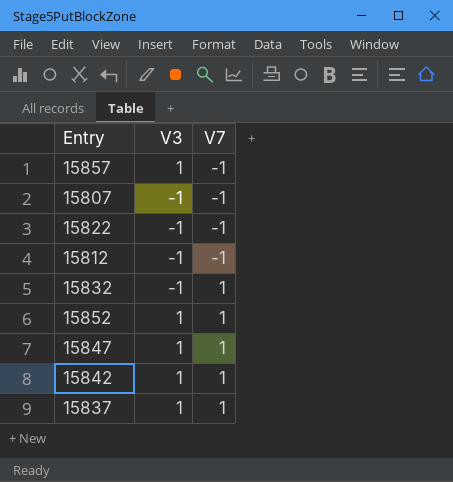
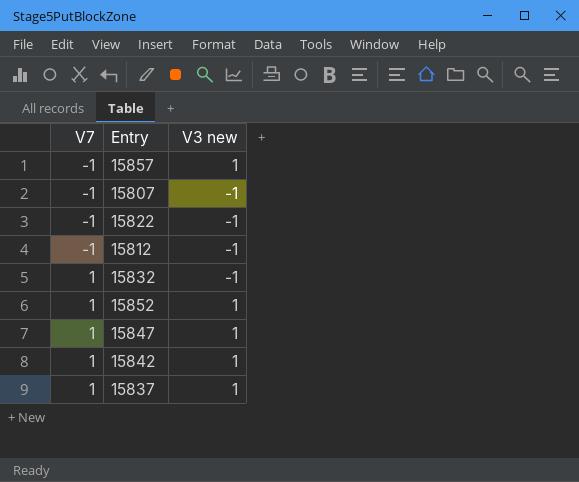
column V7 | position: 3 -> 1
column name: V3 -> V3 new

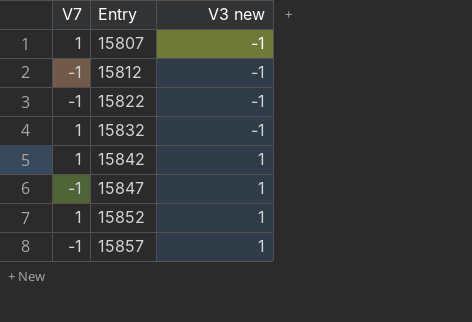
row order: V7 ascending -> Entry ascending
row 15837: 1 | 1 -> none
15807 | V7: -1 -> 1
15847 | V7: 1 -> -1

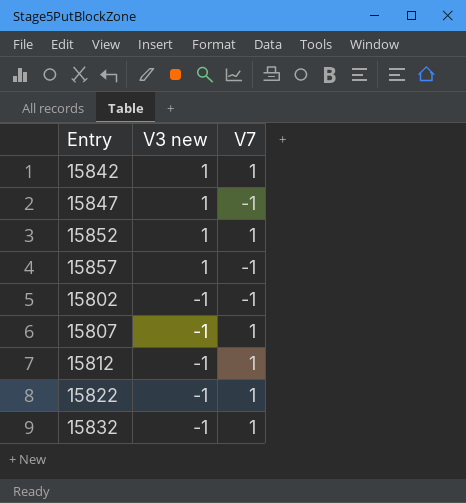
row order: Entry ascending -> V3 new descending
column V7 | position: 1 -> 3
row 15802: none -> -1 | -1
15812 | V7: -1 -> 1
15822 | V7: -1 -> 1

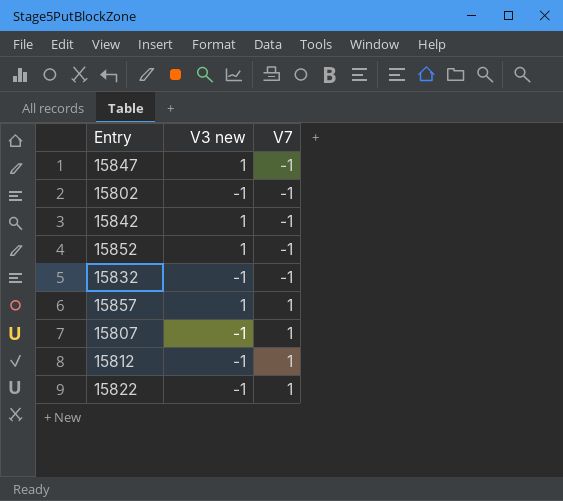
row order: V3 new descending -> V7 ascending
15842 | V7: 1 -> -1
15852 | V7: 1 -> -1
15832 | V7: 1 -> -1
15857 | V7: -1 -> 1

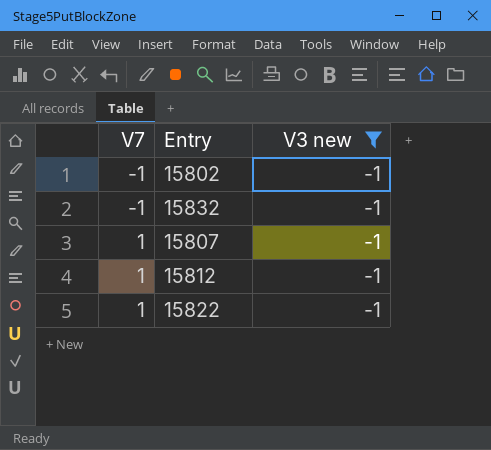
filter: none -> V3 new = -1
column V7 | position: 3 -> 1

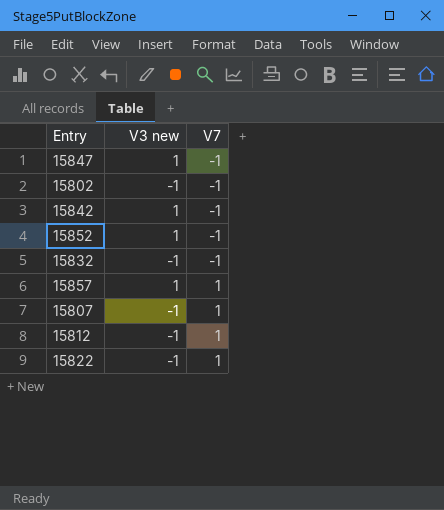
filter: V3 new = -1 -> none
column V7 | position: 1 -> 3

